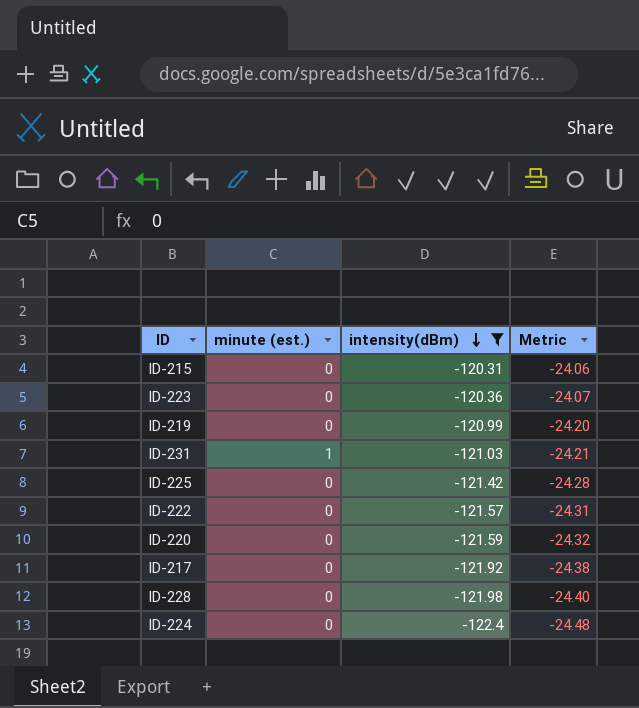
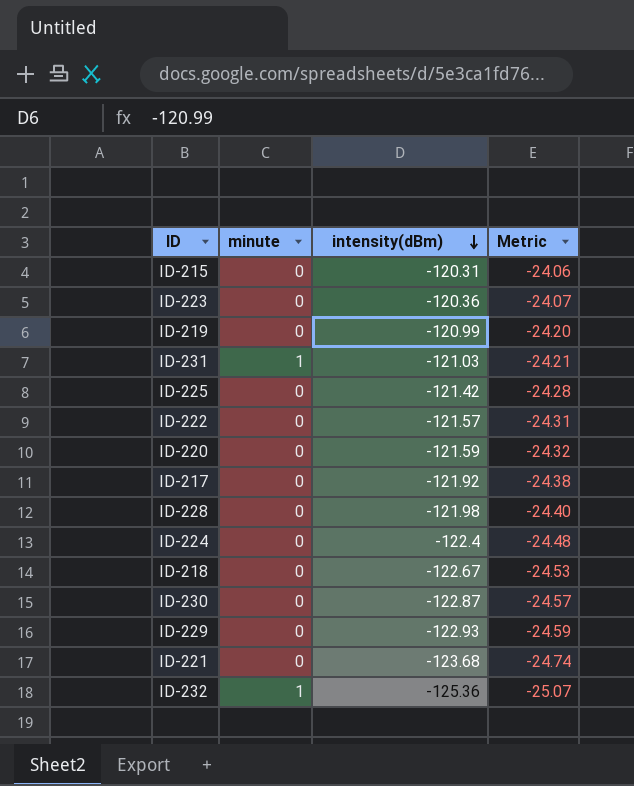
filter: intensity(dBm) >= -122.4 -> none
column name: minute (est.) -> minute

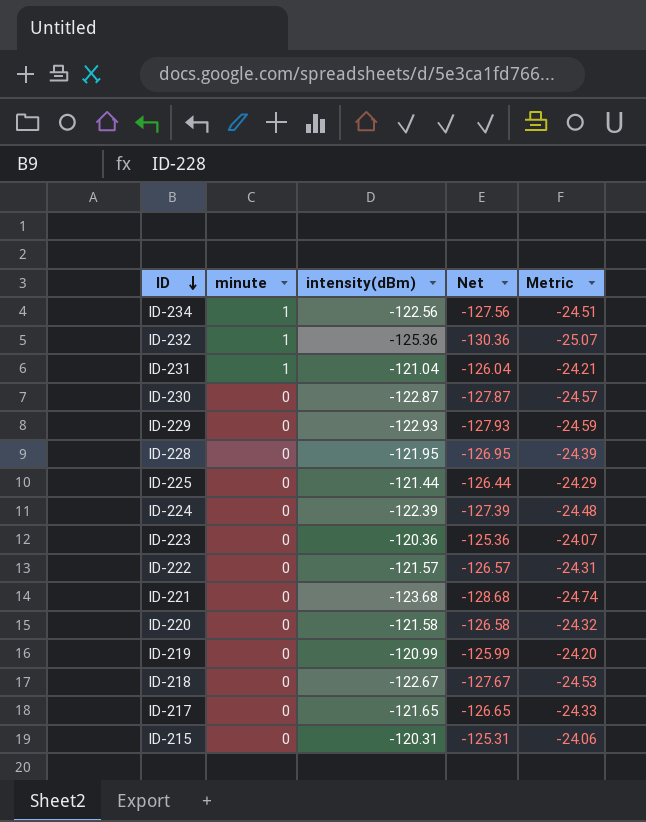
row order: intensity(dBm) descending -> ID descending
column Net | formula: none -> [intensity(dBm)] - 5
row ID-234: none -> 1 | -122.56 | -127.56 | -24.51
ID-231 | intensity(dBm): -121.03 -> -121.04
ID-228 | intensity(dBm): -121.98 -> -121.95
ID-228 | Metric: -24.40 -> -24.39
ID-225 | intensity(dBm): -121.42 -> -121.44
ID-225 | Metric: -24.28 -> -24.29
ID-224 | intensity(dBm): -122.4 -> -122.39
ID-220 | intensity(dBm): -121.59 -> -121.58
ID-217 | intensity(dBm): -121.92 -> -121.65
ID-217 | Metric: -24.38 -> -24.33

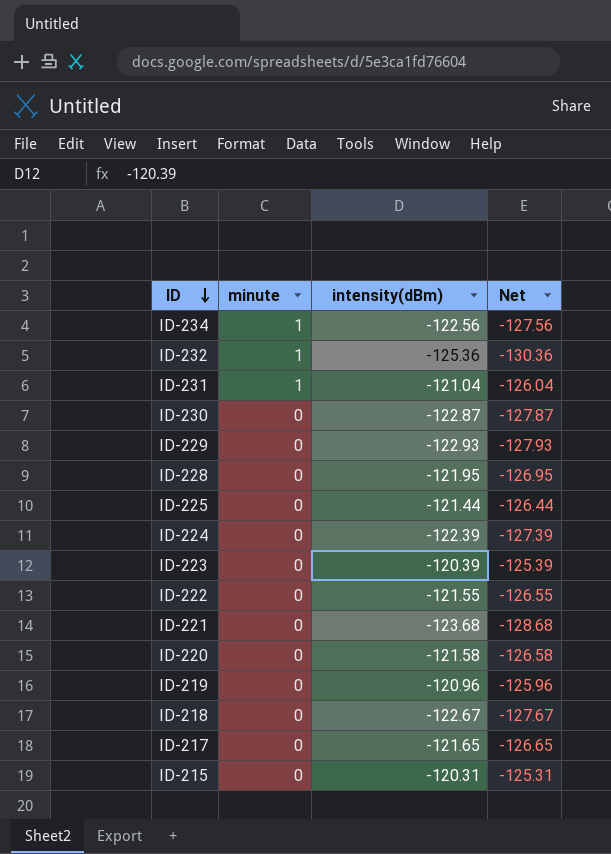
column Metric | formula: [intensity(dBm)] * 0.2 -> none
ID-223 | intensity(dBm): -120.36 -> -120.39
ID-223 | Net: -125.36 -> -125.39
ID-222 | intensity(dBm): -121.57 -> -121.55
ID-222 | Net: -126.57 -> -126.55
ID-219 | intensity(dBm): -120.99 -> -120.96
ID-219 | Net: -125.99 -> -125.96

